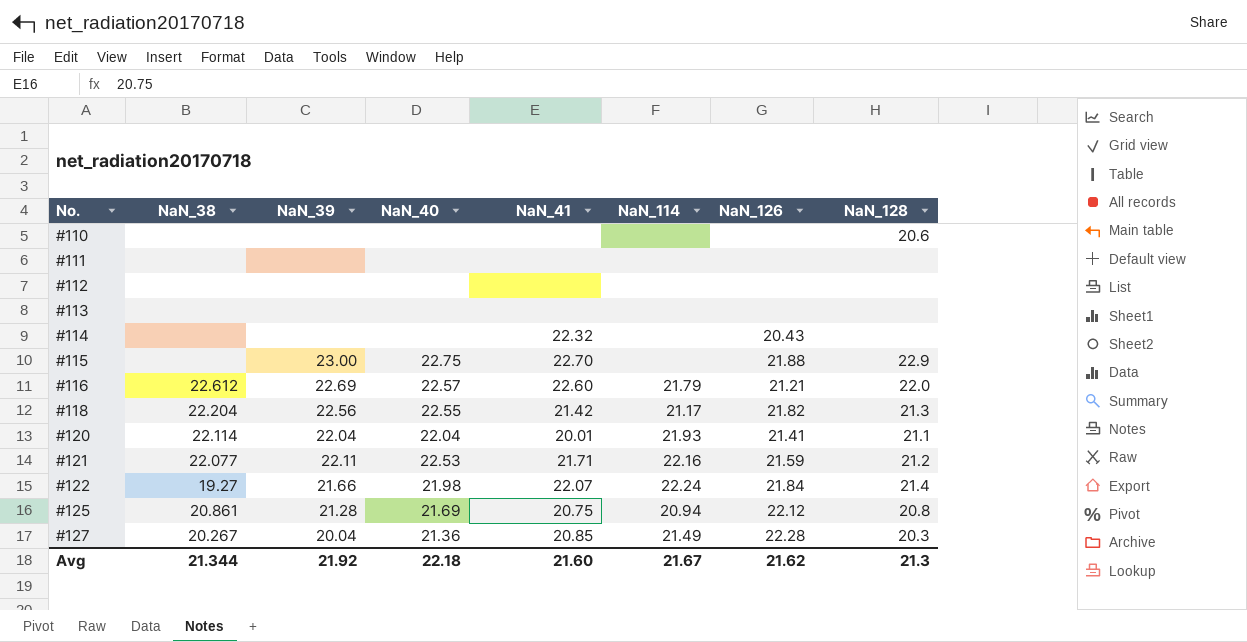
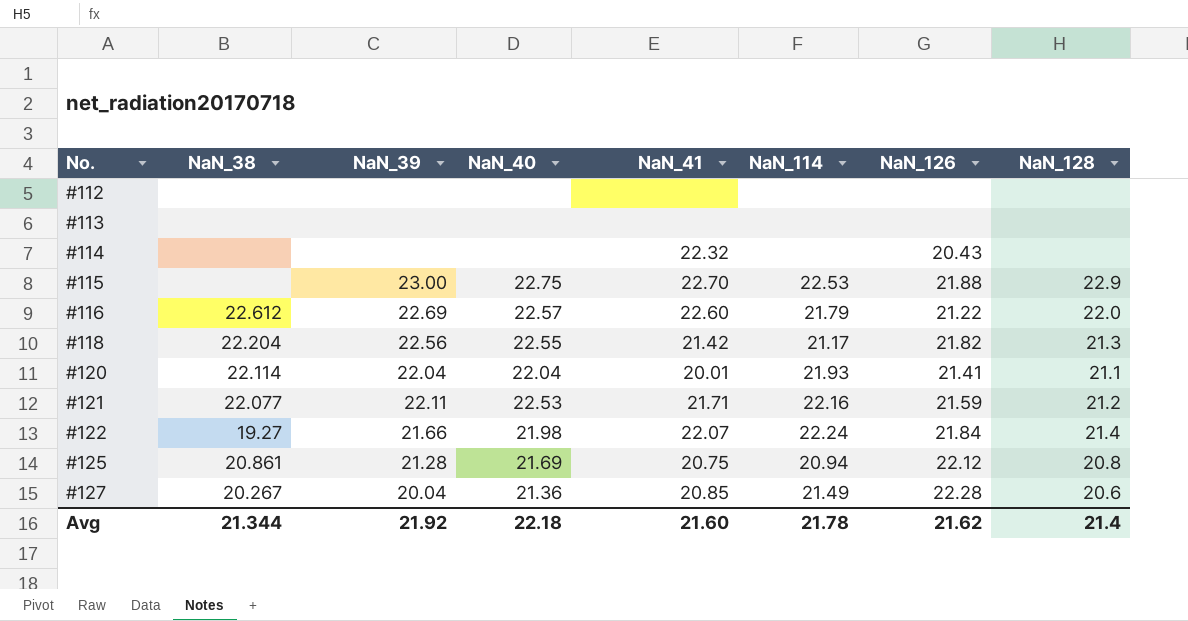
row #110: none | none | none | none | none | none | 20.6 -> none
row #111: none | none | none | none | none | none | none -> none
#115 | NaN_114: none -> 22.53
#116 | NaN_126: 21.21 -> 21.22
#127 | NaN_128: 20.3 -> 20.6
Avg | NaN_114: 21.67 -> 21.78
Avg | NaN_128: 21.3 -> 21.4

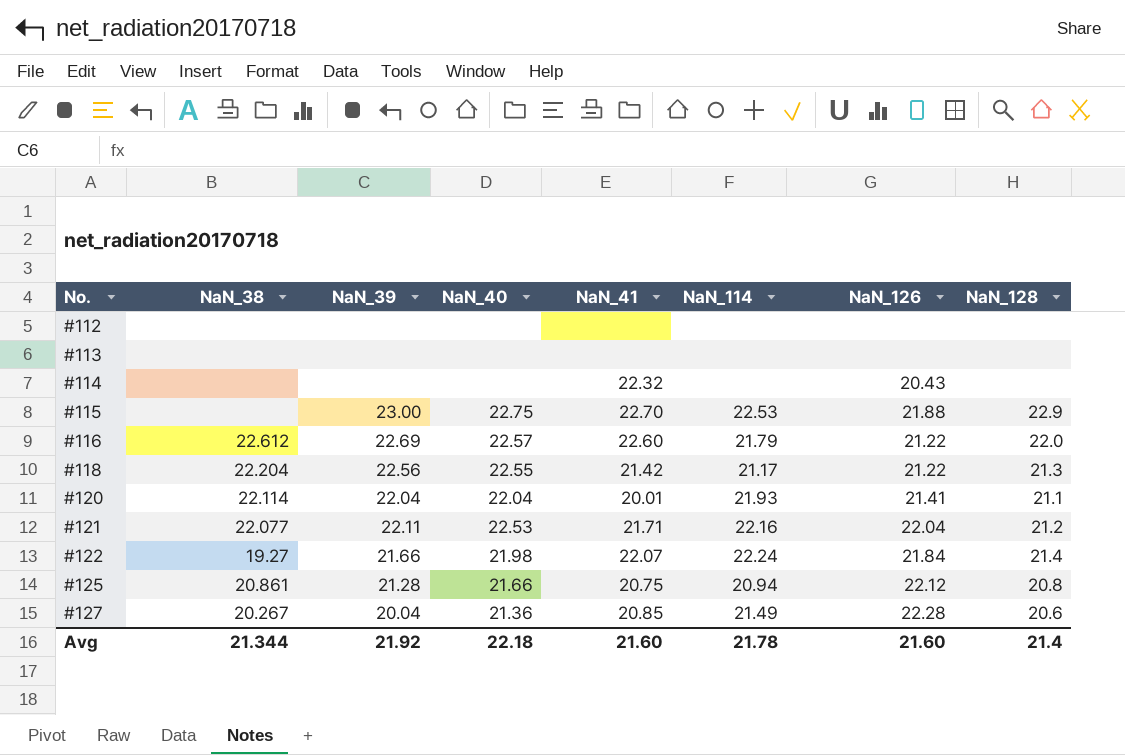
#118 | NaN_126: 21.82 -> 21.22
#121 | NaN_126: 21.59 -> 22.04
#125 | NaN_40: 21.69 -> 21.66
Avg | NaN_126: 21.62 -> 21.60

